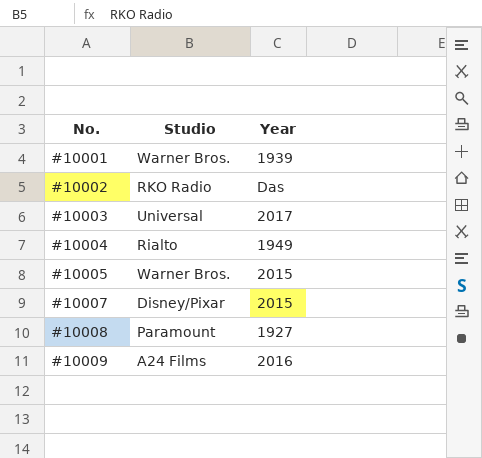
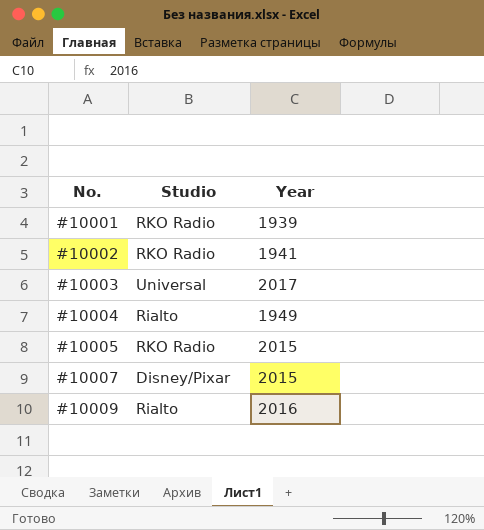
row #10008: Paramount | 1927 -> none
#10001 | Studio: Warner Bros. -> RKO Radio
#10002 | Year: Das -> 1941
#10005 | Studio: Warner Bros. -> RKO Radio
#10009 | Studio: A24 Films -> Rialto

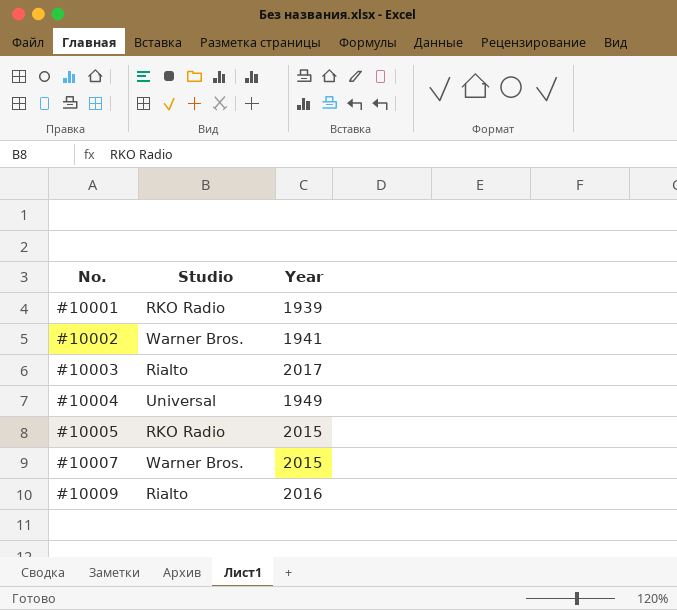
#10002 | Studio: RKO Radio -> Warner Bros.
#10003 | Studio: Universal -> Rialto
#10004 | Studio: Rialto -> Universal
#10007 | Studio: Disney/Pixar -> Warner Bros.

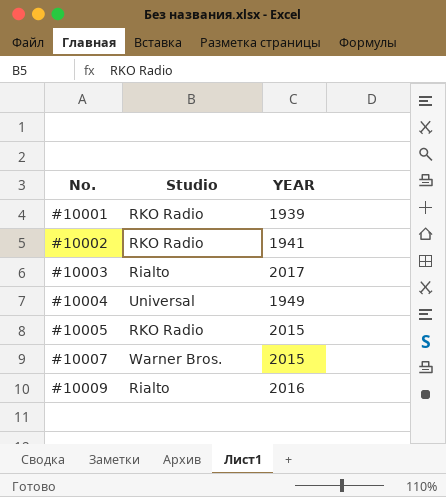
column name: Year -> YEAR
#10002 | Studio: Warner Bros. -> RKO Radio

